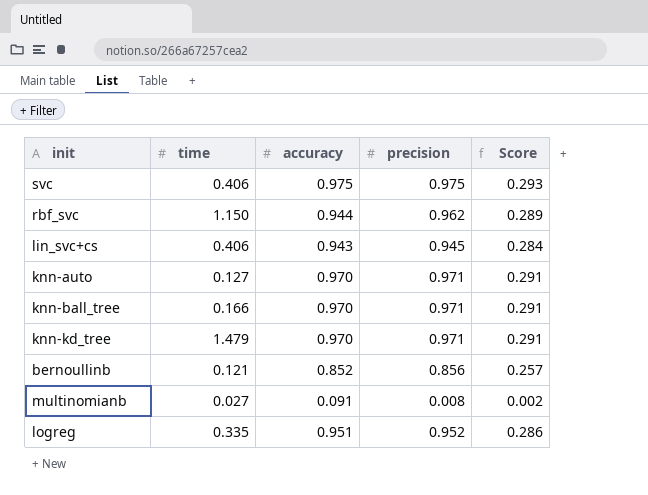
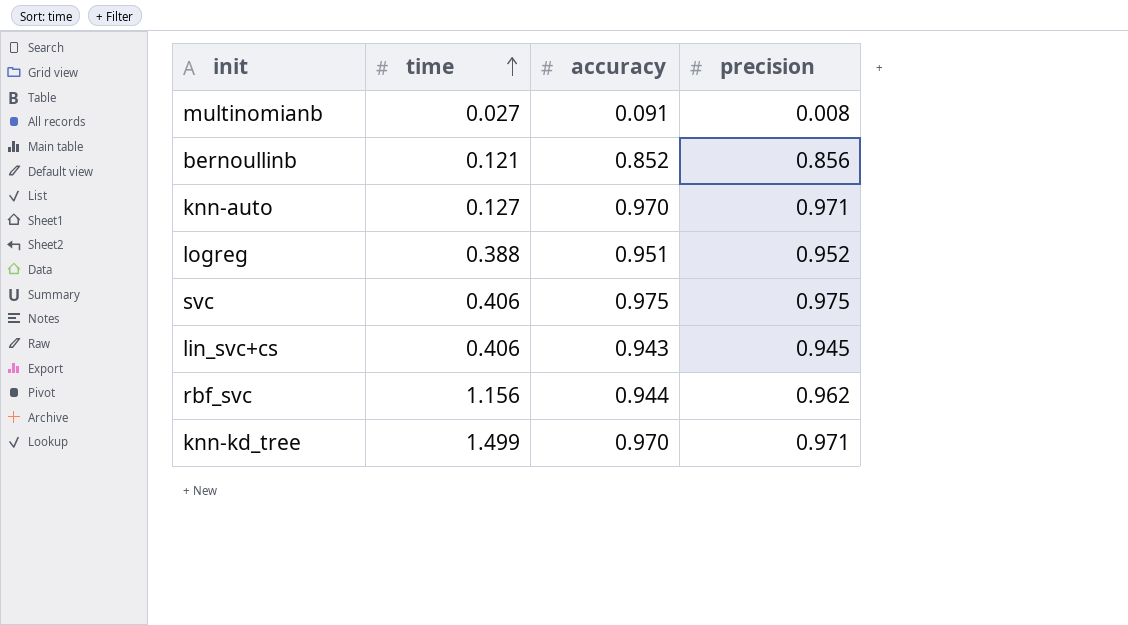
row order: none -> time ascending
column Score | formula: [precision] * 0.3 -> none
row knn-ball_tree: 0.166 | 0.970 | 0.971 | 0.291 -> none
logreg | time: 0.335 -> 0.388
rbf_svc | time: 1.150 -> 1.156
knn-kd_tree | time: 1.479 -> 1.499

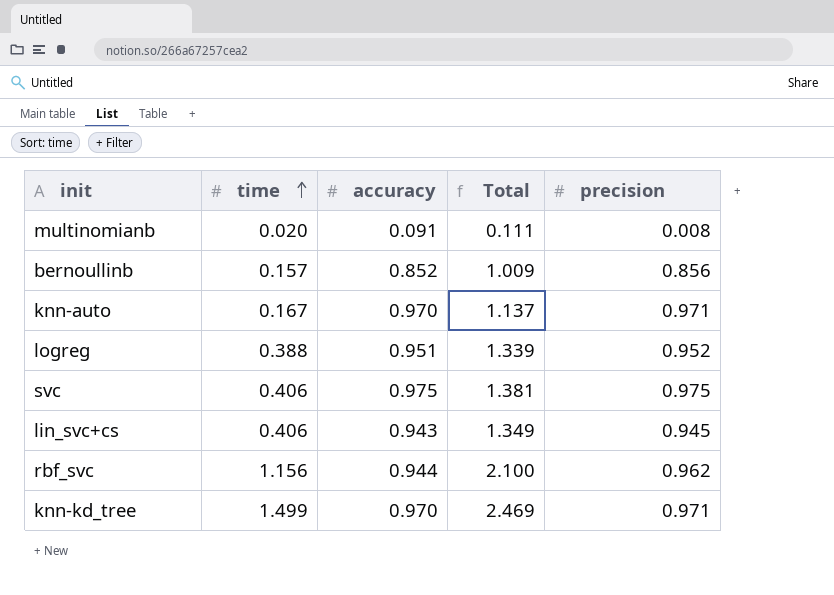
column Total | formula: none -> [time] + [accuracy]
multinomianb | time: 0.027 -> 0.020
bernoullinb | time: 0.121 -> 0.157
knn-auto | time: 0.127 -> 0.167

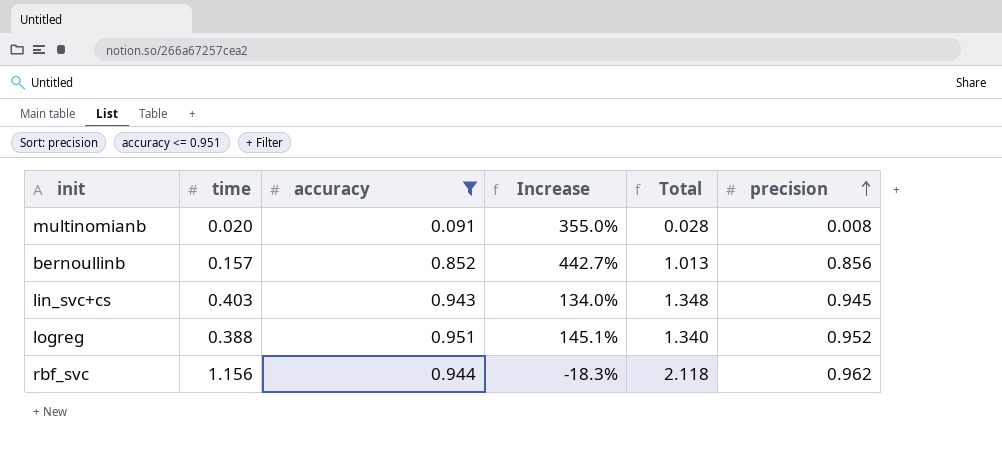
filter: none -> accuracy <= 0.951
row order: time ascending -> precision ascending
column Increase | formula: none -> ([accuracy] - [time]) / [time]
column Total | formula: [time] + [accuracy] -> [time] + [precision]
lin_svc+cs | time: 0.406 -> 0.403

